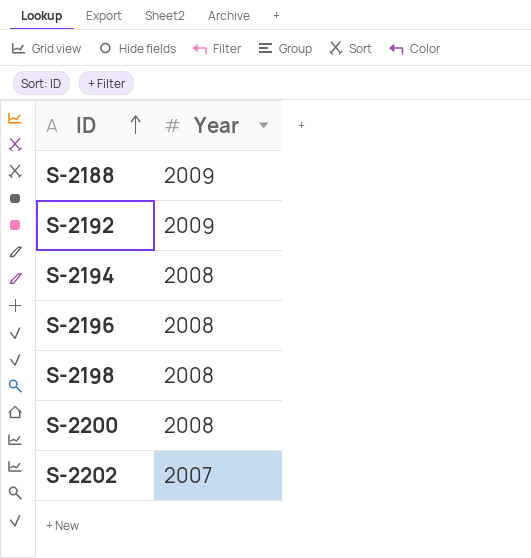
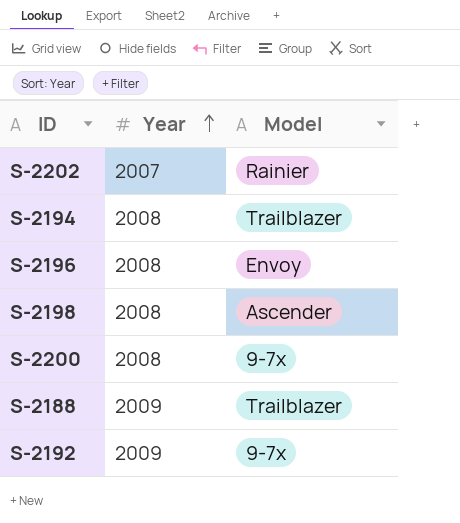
row order: ID ascending -> Year ascending
column Model | position: none -> 3

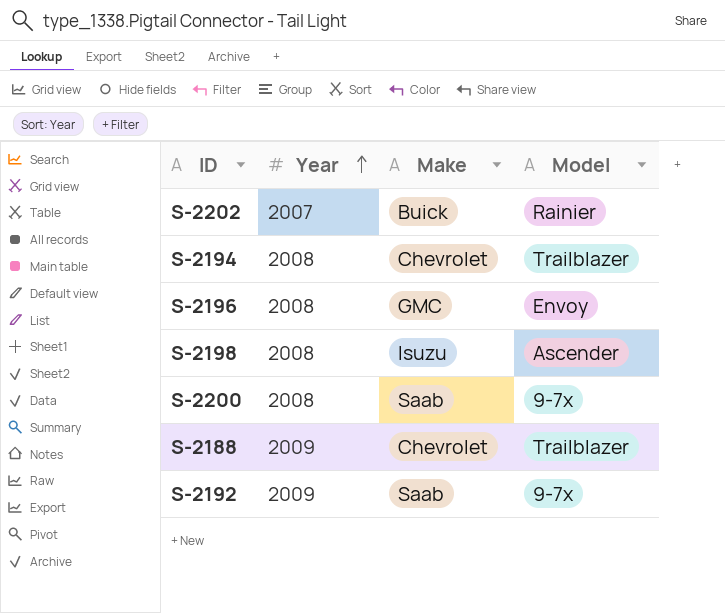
column Make | position: none -> 3

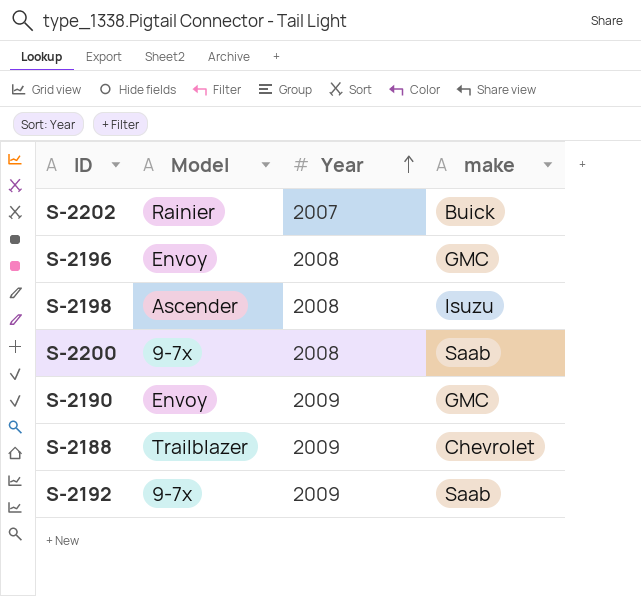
column Model | position: 4 -> 2
column name: Make -> make
row S-2194: 2008 | Chevrolet | Trailblazer -> none
row S-2190: none -> Envoy | 2009 | GMC

